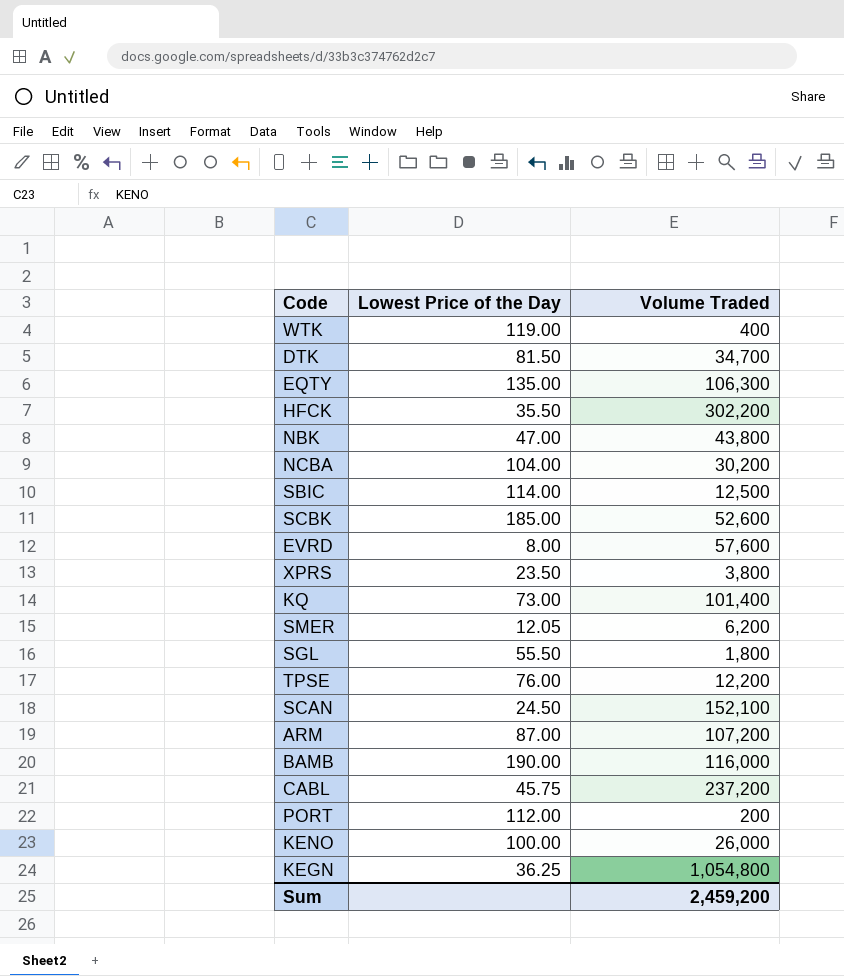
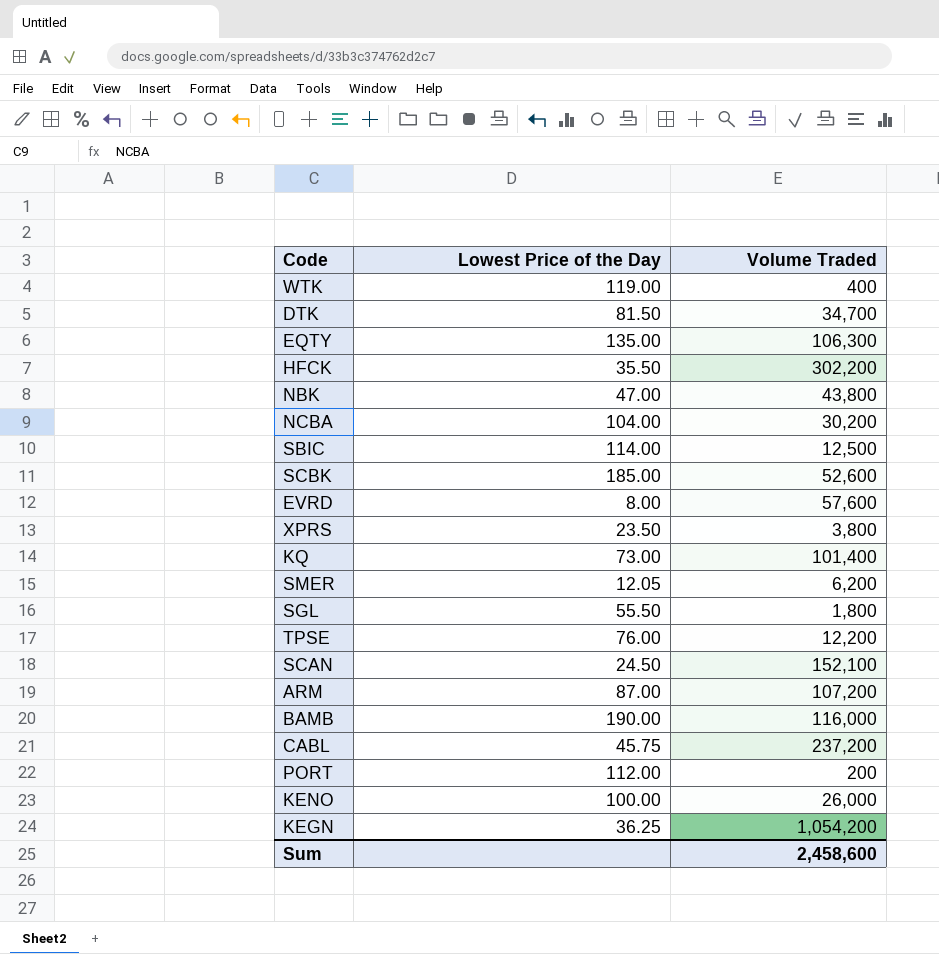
KEGN | Volume Traded: 1,054,800 -> 1,054,200
Sum | Volume Traded: 2,459,200 -> 2,458,600

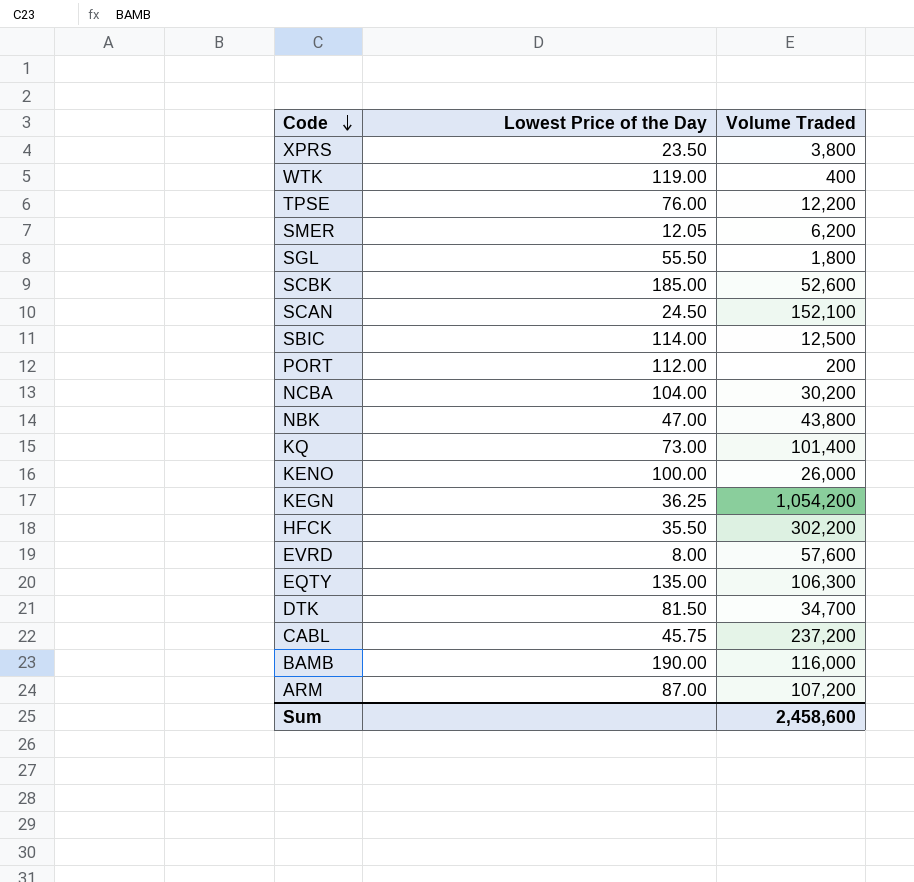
row order: none -> Code descending

